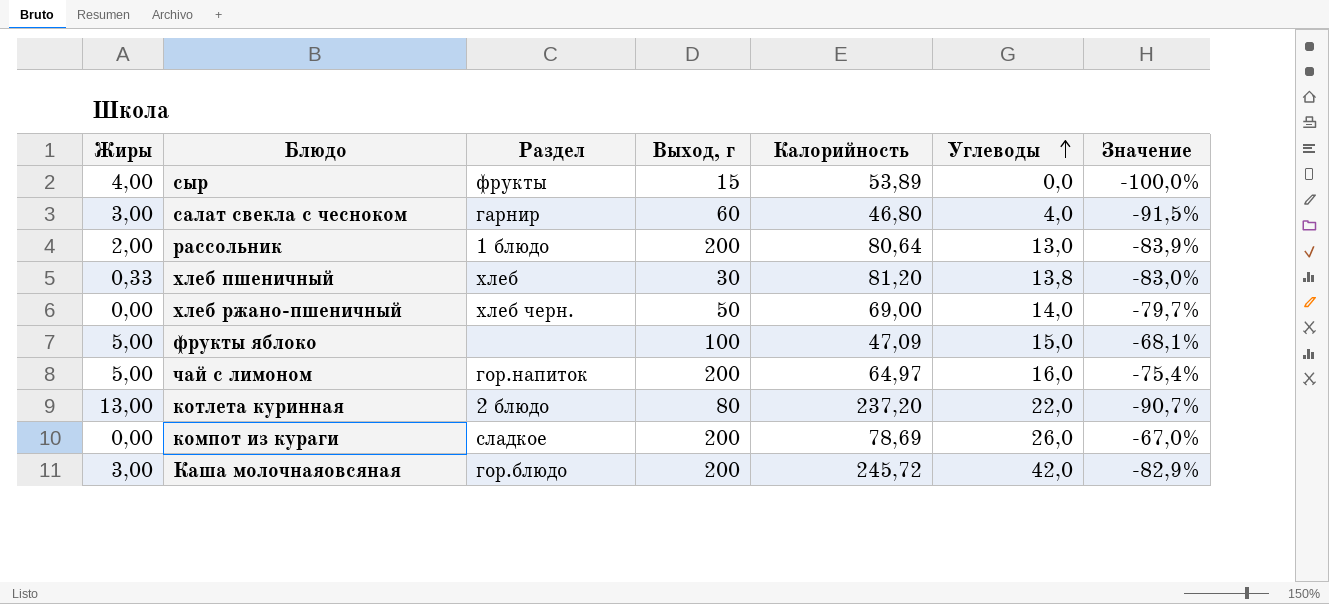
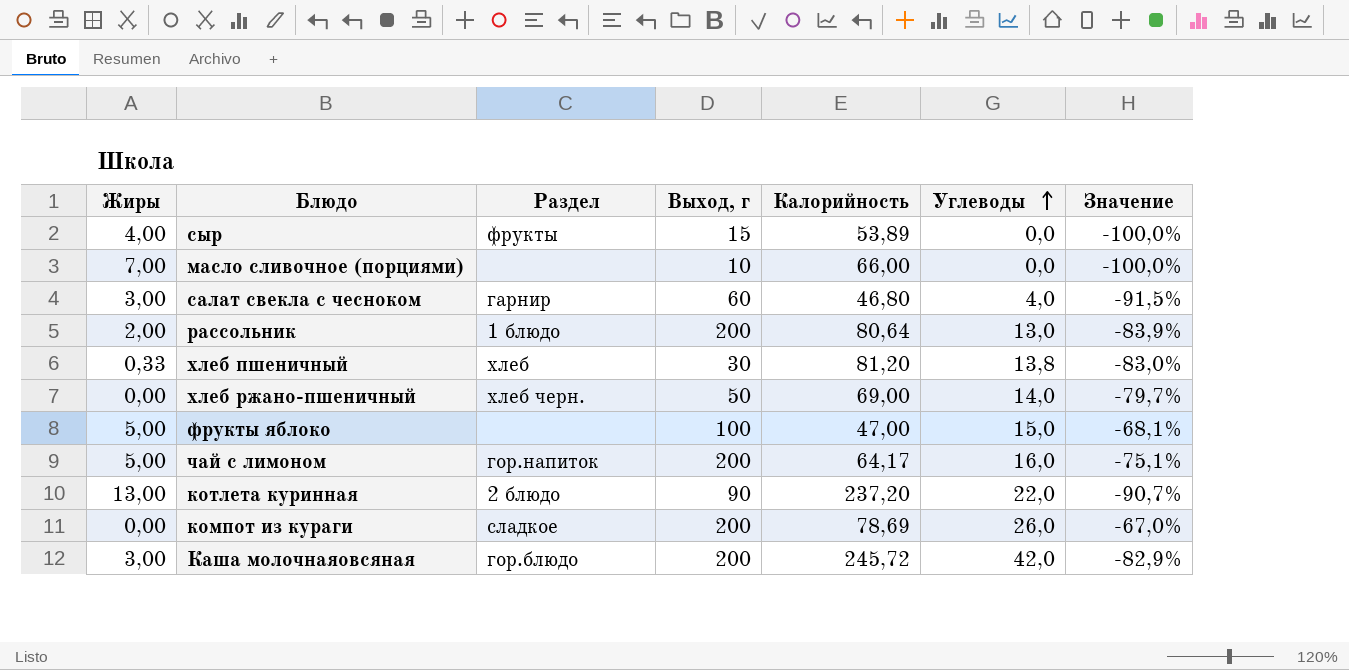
row масло сливочное (порциями): none -> 7,00 | none | 10 | 66,00 | 0,0 | -100,0%
фрукты яблоко | Калорийность: 47,09 -> 47,00
чай с лимоном | Калорийность: 64,97 -> 64,17
чай с лимоном | Значение: -75,4% -> -75,1%
котлета куринная | Выход, г: 80 -> 90

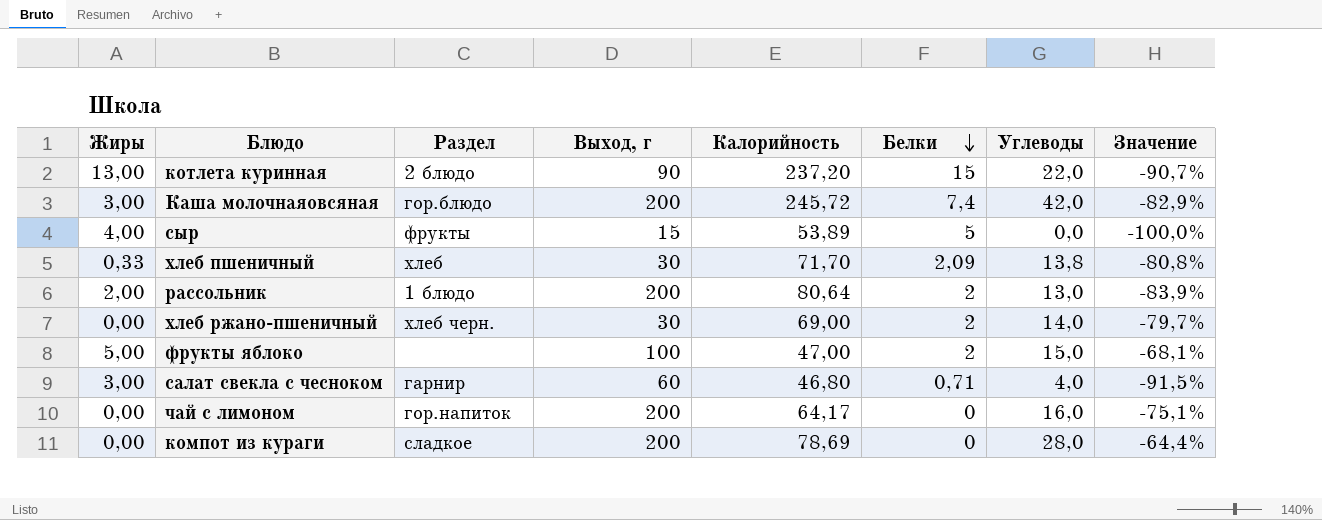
row order: Углеводы ascending -> Белки descending
column Белки | position: none -> 6
row масло сливочное (порциями): 7,00 | none | 10 | 66,00 | 0,0 | -100,0% -> none
хлеб пшеничный | Калорийность: 81,20 -> 71,70
хлеб пшеничный | Значение: -83,0% -> -80,8%
хлеб ржано-пшеничный | Выход, г: 50 -> 30
чай с лимоном | Жиры: 5,00 -> 0,00
компот из кураги | Углеводы: 26,0 -> 28,0
компот из кураги | Значение: -67,0% -> -64,4%

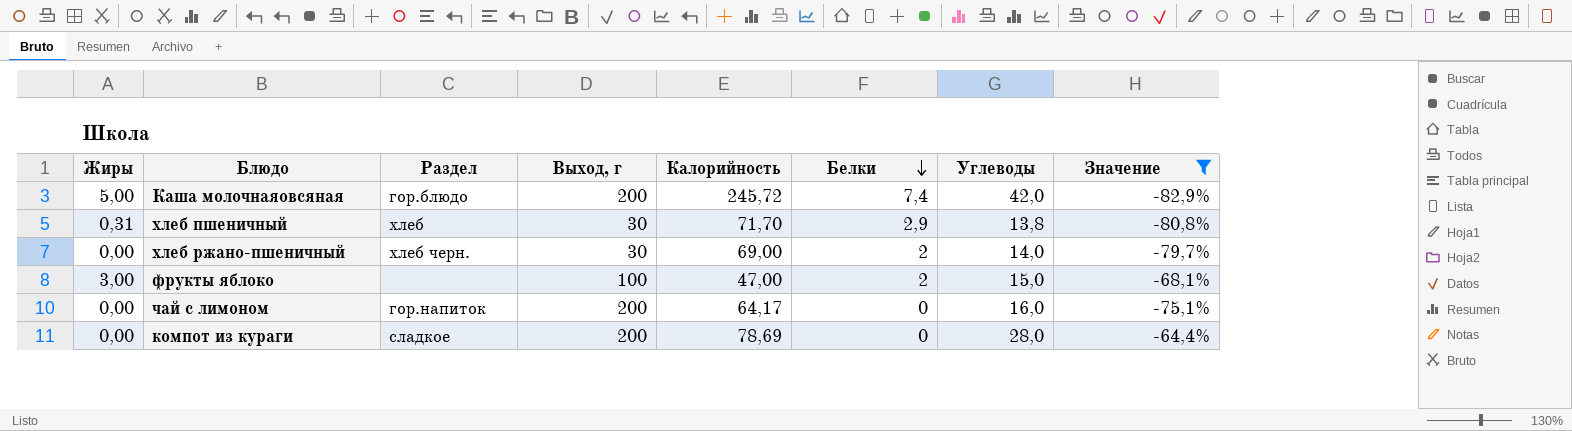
filter: none -> Значение >= -82,9%
Каша молочнаяовсяная | Жиры: 3,00 -> 5,00
хлеб пшеничный | Жиры: 0,33 -> 0,31
хлеб пшеничный | Белки: 2,09 -> 2,9
фрукты яблоко | Жиры: 5,00 -> 3,00

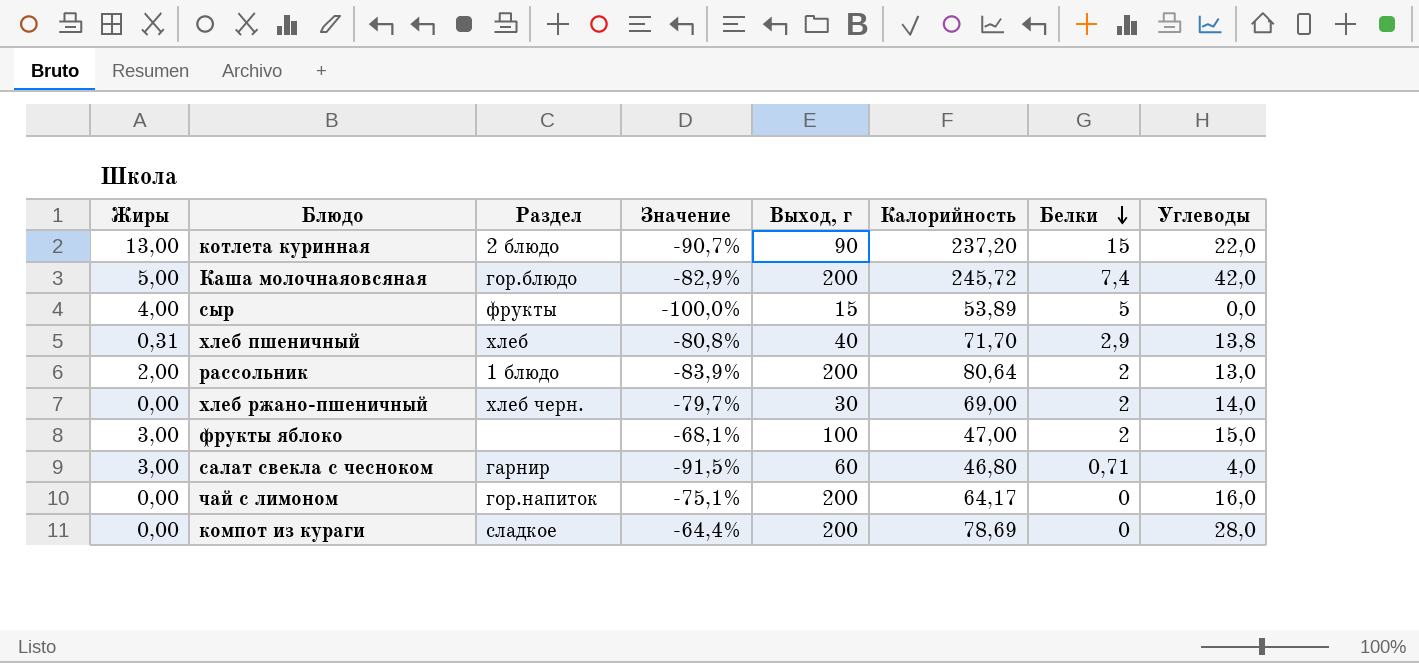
filter: Значение >= -82,9% -> none
column Значение | position: 8 -> 4
хлеб пшеничный | Выход, г: 30 -> 40

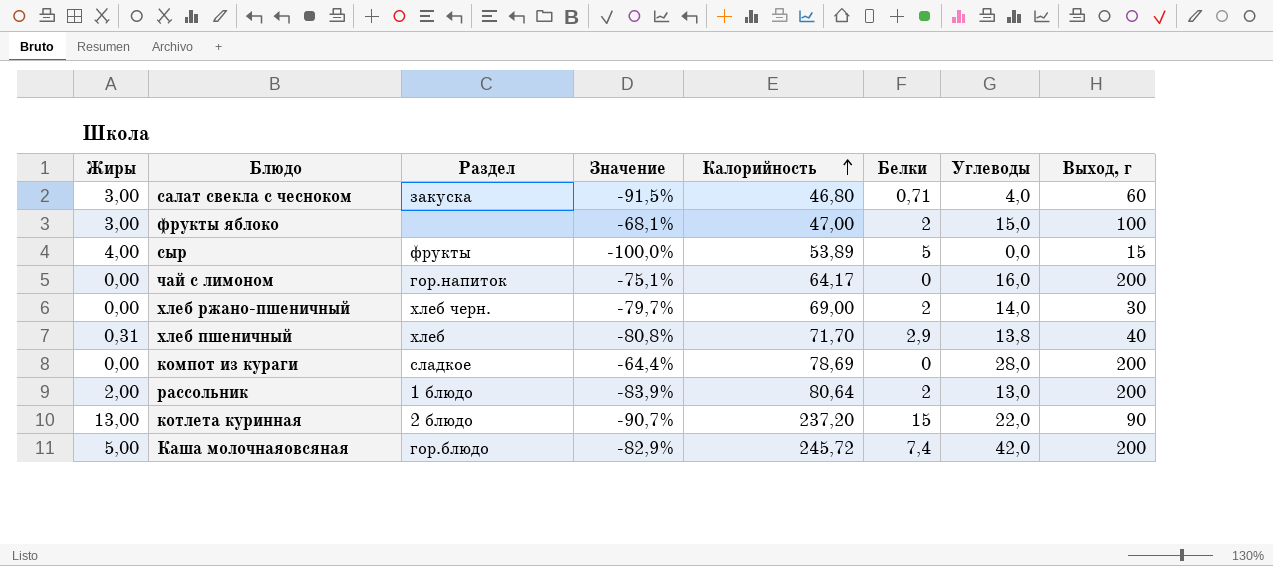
row order: Белки descending -> Калорийность ascending
column Выход, г | position: 5 -> 8
салат свекла с чесноком | Раздел: гарнир -> закуска

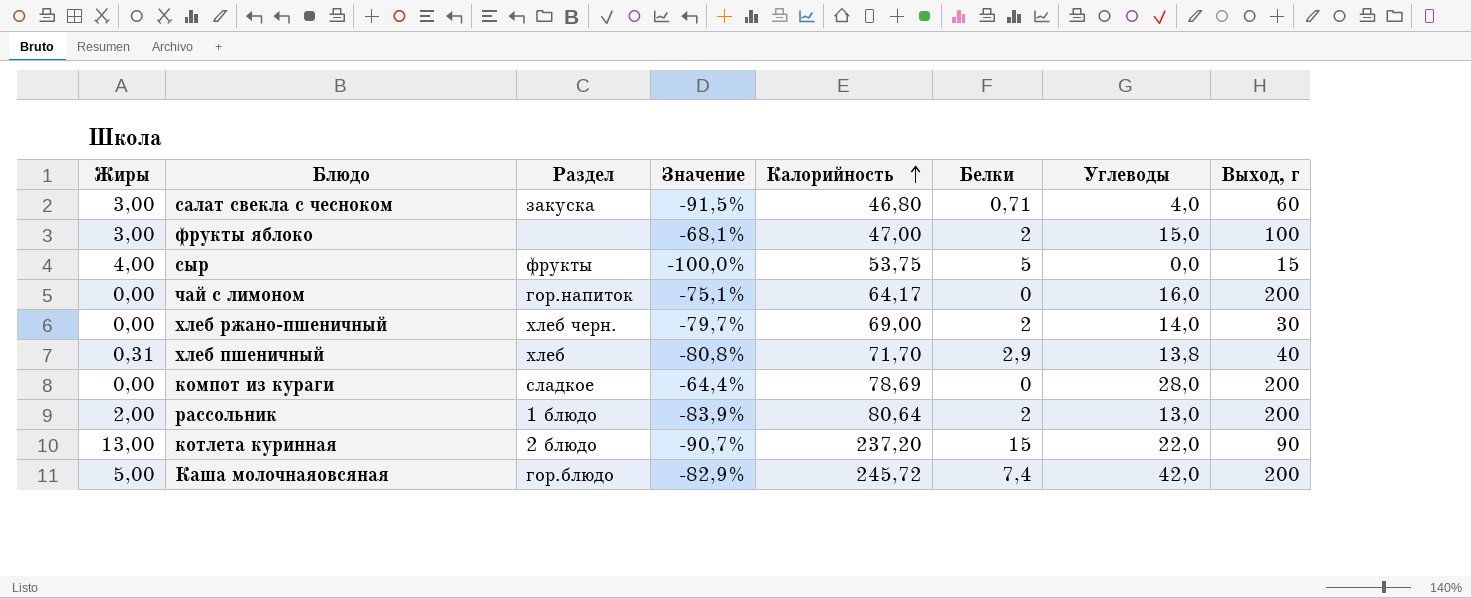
сыр | Калорийность: 53,89 -> 53,75

